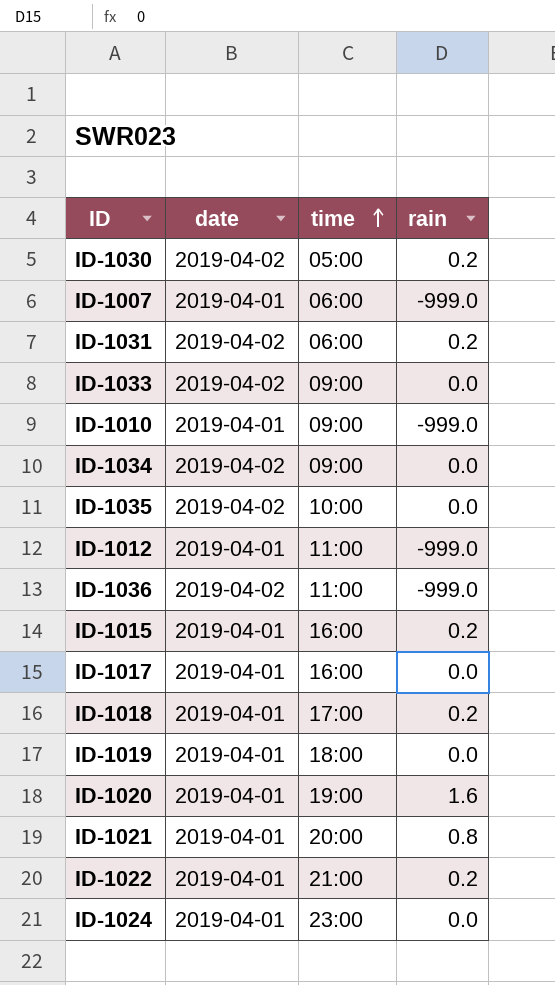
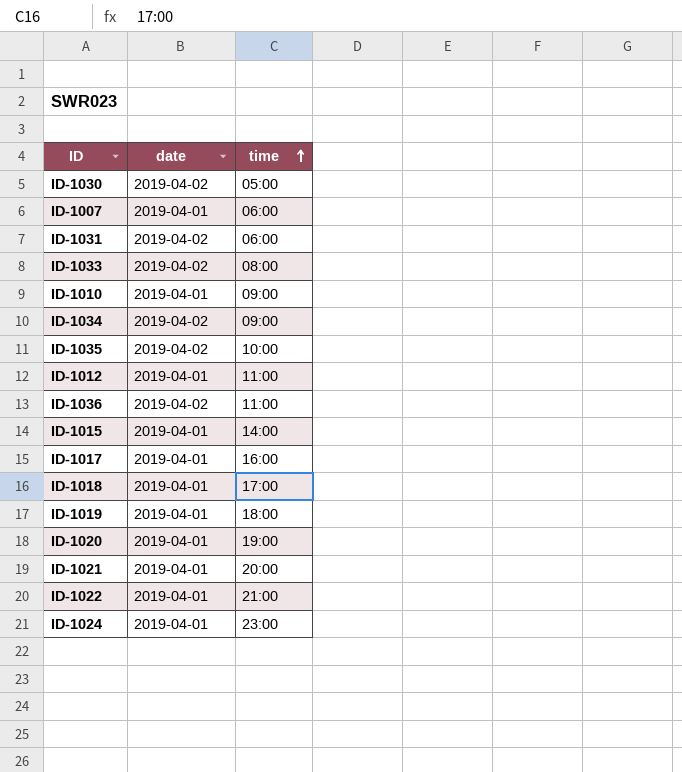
column rain | position: 4 -> none
ID-1033 | time: 09:00 -> 08:00
ID-1015 | time: 16:00 -> 14:00

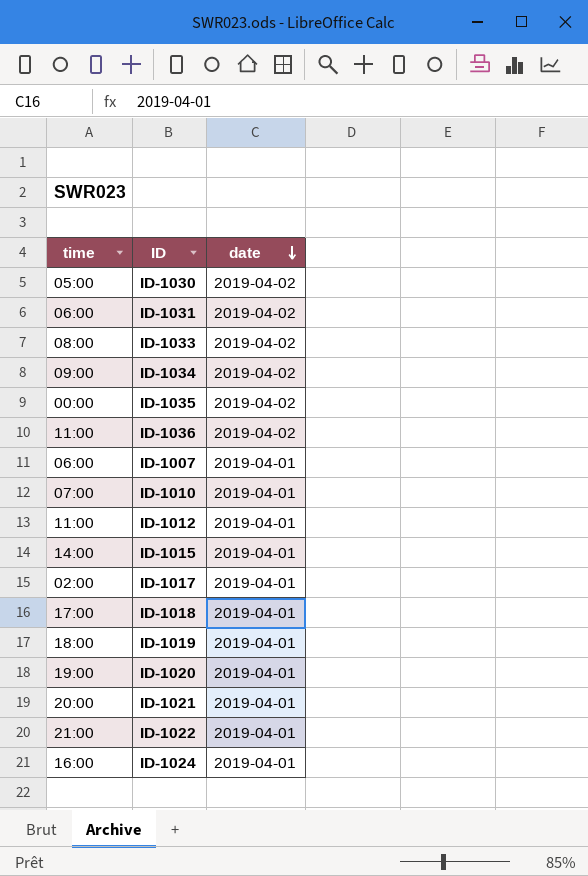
row order: time ascending -> date descending
column time | position: 3 -> 1
ID-1035 | time: 10:00 -> 00:00
ID-1010 | time: 09:00 -> 07:00
ID-1017 | time: 16:00 -> 02:00
ID-1024 | time: 23:00 -> 16:00

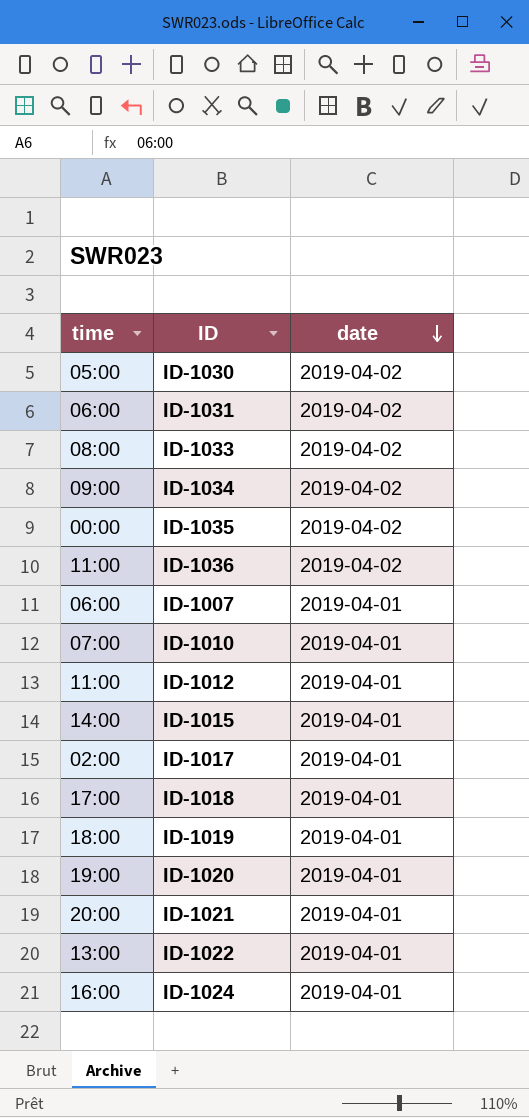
ID-1022 | time: 21:00 -> 13:00

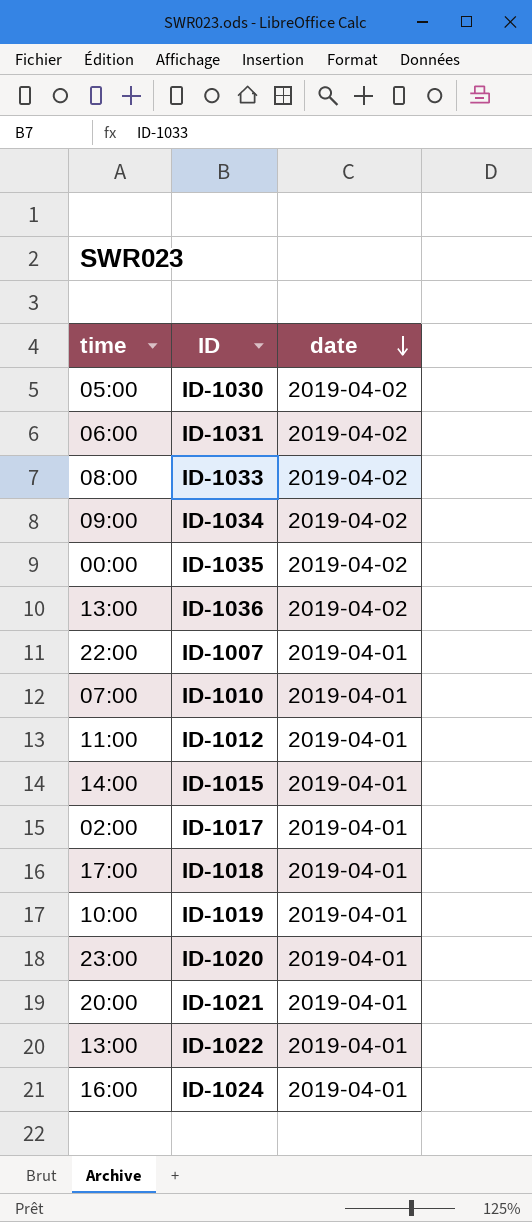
ID-1036 | time: 11:00 -> 13:00
ID-1007 | time: 06:00 -> 22:00
ID-1019 | time: 18:00 -> 10:00
ID-1020 | time: 19:00 -> 23:00

